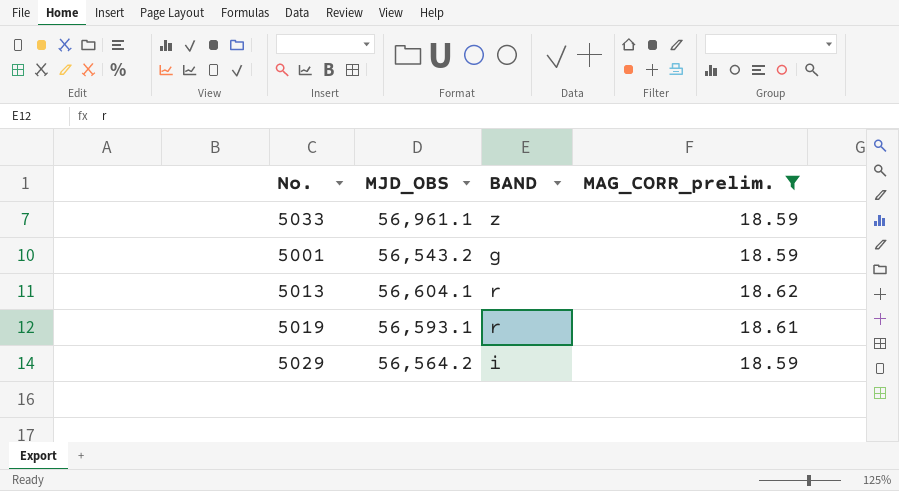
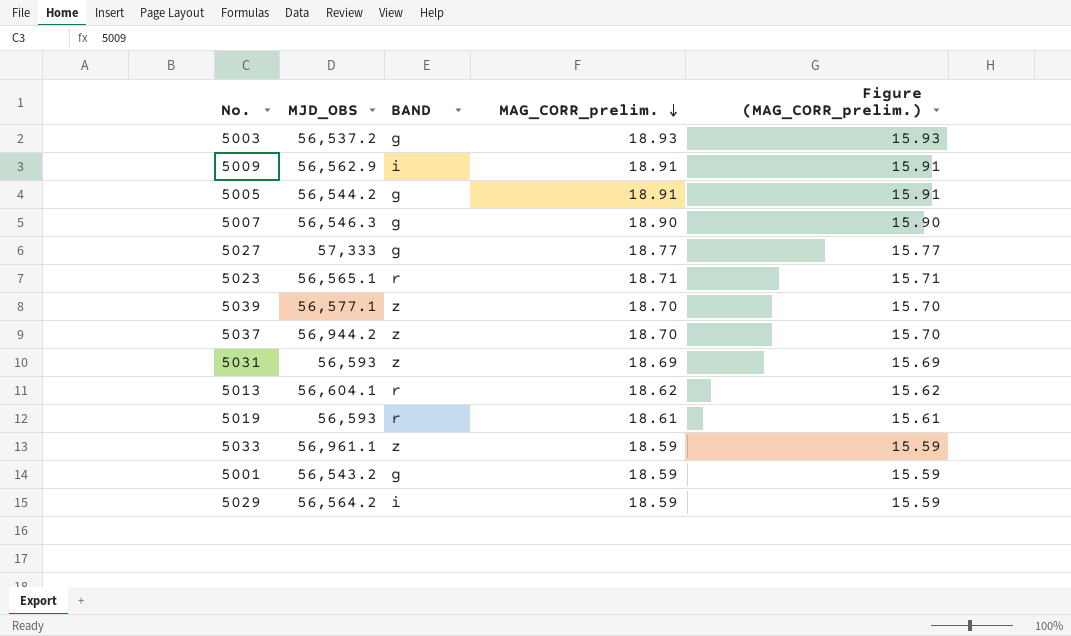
filter: MAG_CORR_prelim. <= 18.62 -> none
row order: none -> MAG_CORR_prelim. descending
column Figure (MAG_CORR_prelim.) | formula: none -> [MAG_CORR_prelim.] - 3
5019 | MJD_OBS: 56,593.1 -> 56,593

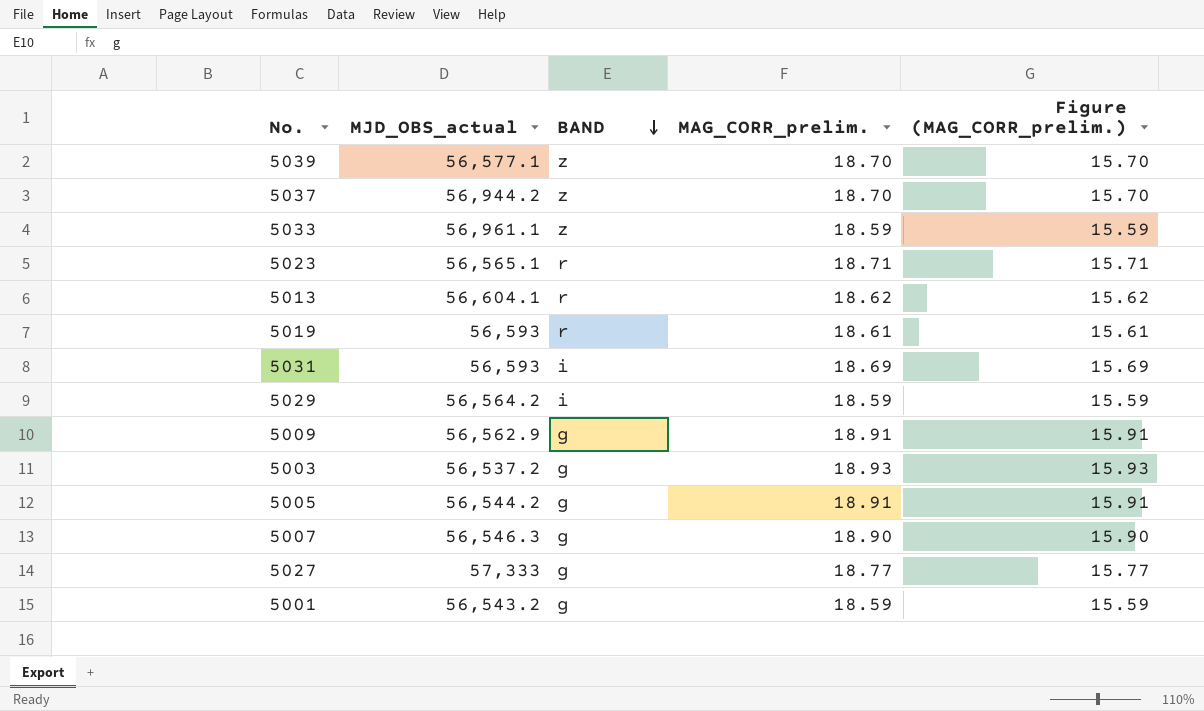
row order: MAG_CORR_prelim. descending -> BAND descending
column name: MJD_OBS -> MJD_OBS_actual
5031 | BAND: z -> i
5009 | BAND: i -> g

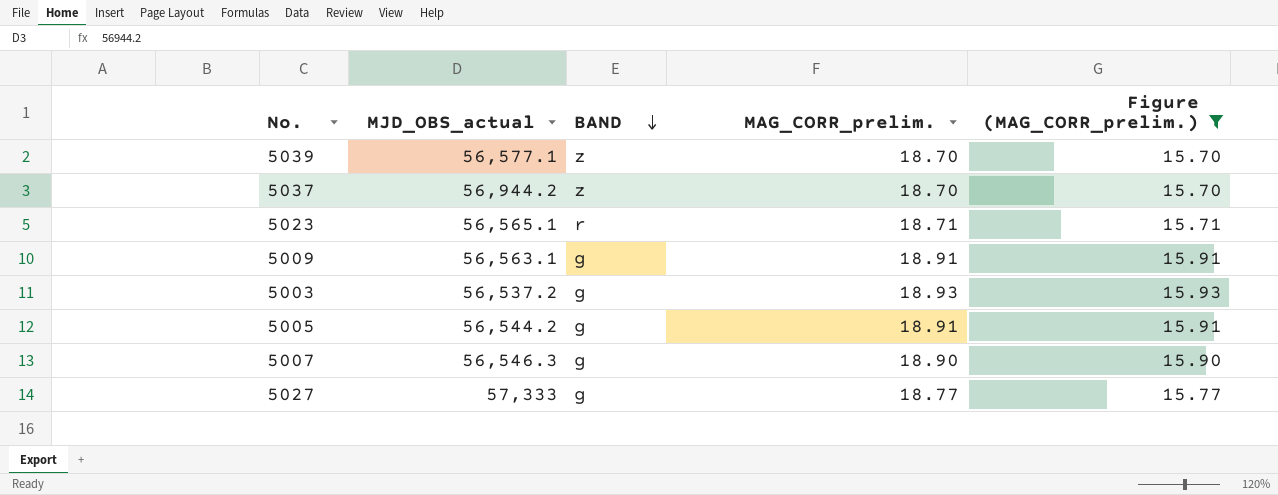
filter: none -> Figure (MAG_CORR_prelim.) >= 15.70
5009 | MJD_OBS_actual: 56,562.9 -> 56,563.1

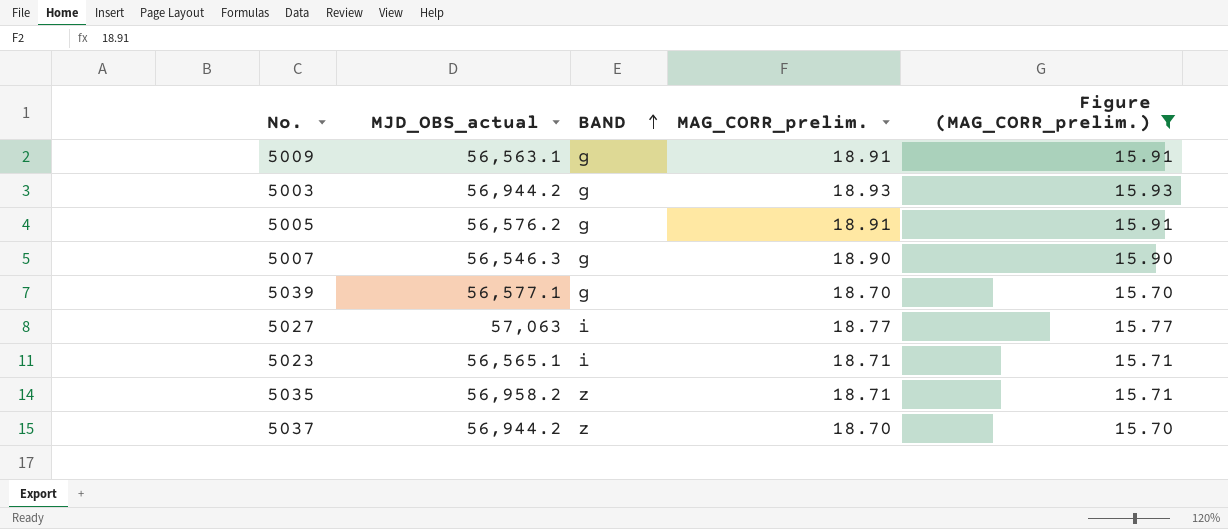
row order: BAND descending -> BAND ascending
5003 | MJD_OBS_actual: 56,537.2 -> 56,944.2
5005 | MJD_OBS_actual: 56,544.2 -> 56,576.2
5039 | BAND: z -> g
5027 | MJD_OBS_actual: 57,333 -> 57,063
5027 | BAND: g -> i
5023 | BAND: r -> i
row 5035: none -> 56,958.2 | z | 18.71 | 15.71

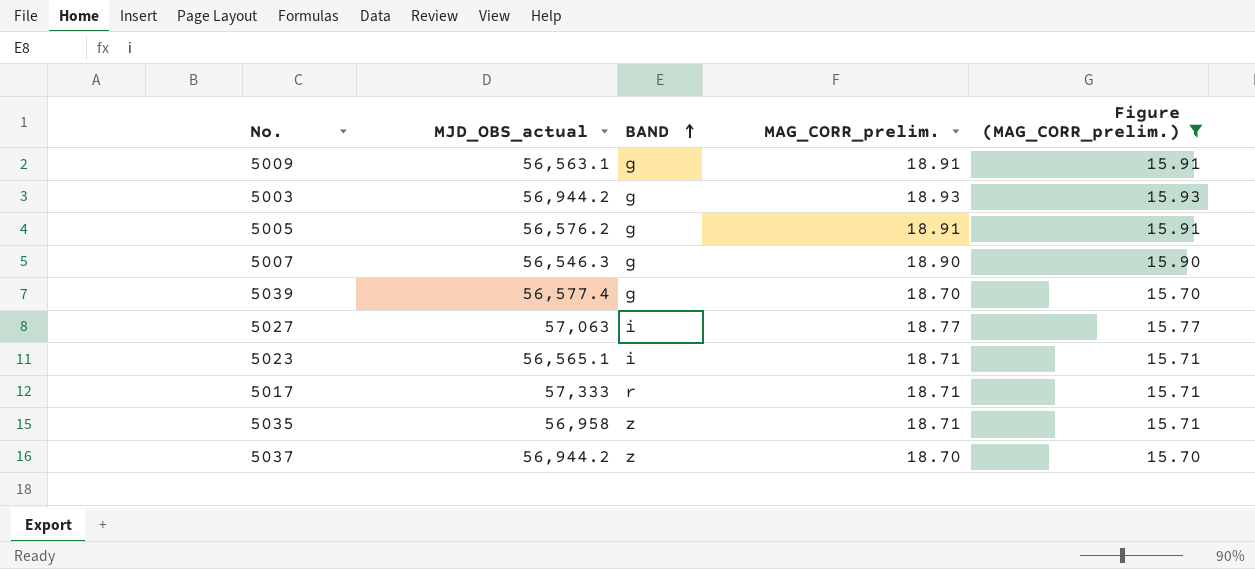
5039 | MJD_OBS_actual: 56,577.1 -> 56,577.4
row 5017: none -> 57,333 | r | 18.71 | 15.71
5035 | MJD_OBS_actual: 56,958.2 -> 56,958

